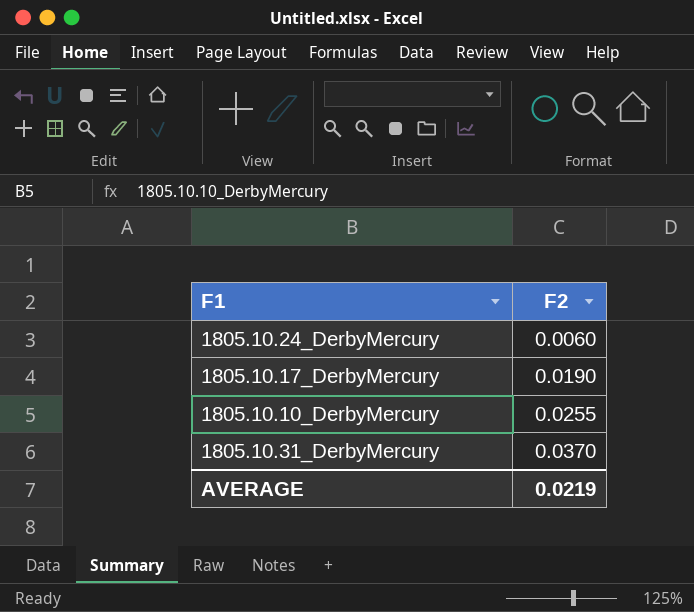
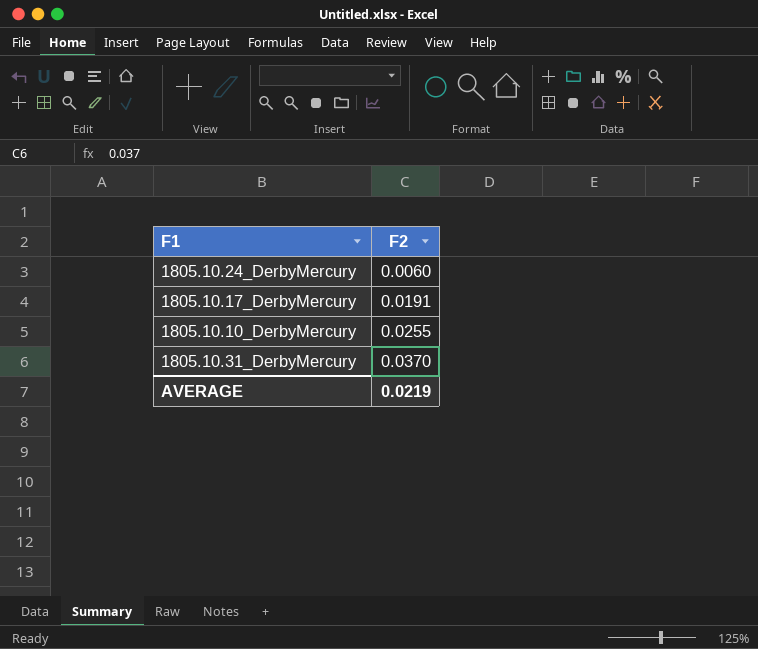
1805.10.17_DerbyMercury | F2: 0.0190 -> 0.0191

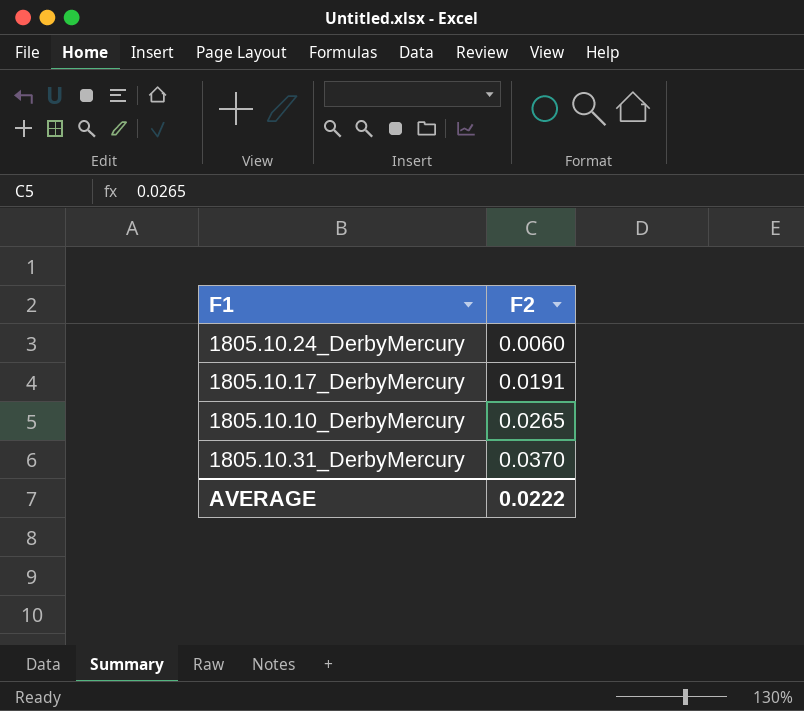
1805.10.10_DerbyMercury | F2: 0.0255 -> 0.0265
AVERAGE | F2: 0.0219 -> 0.0222

